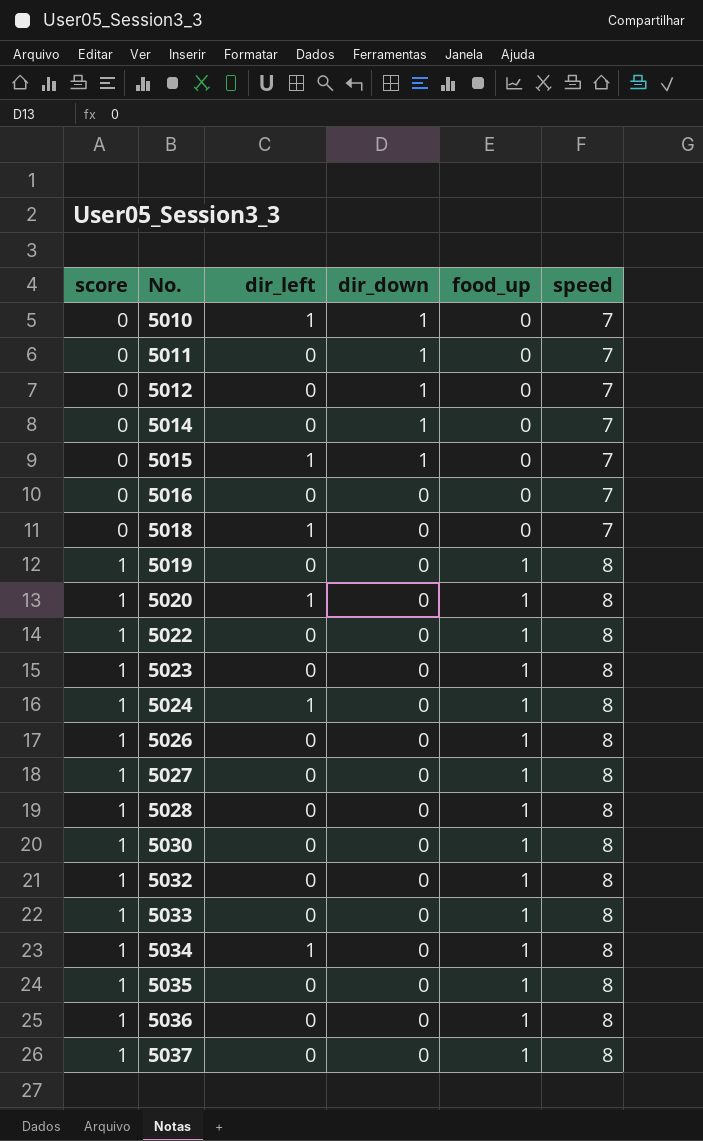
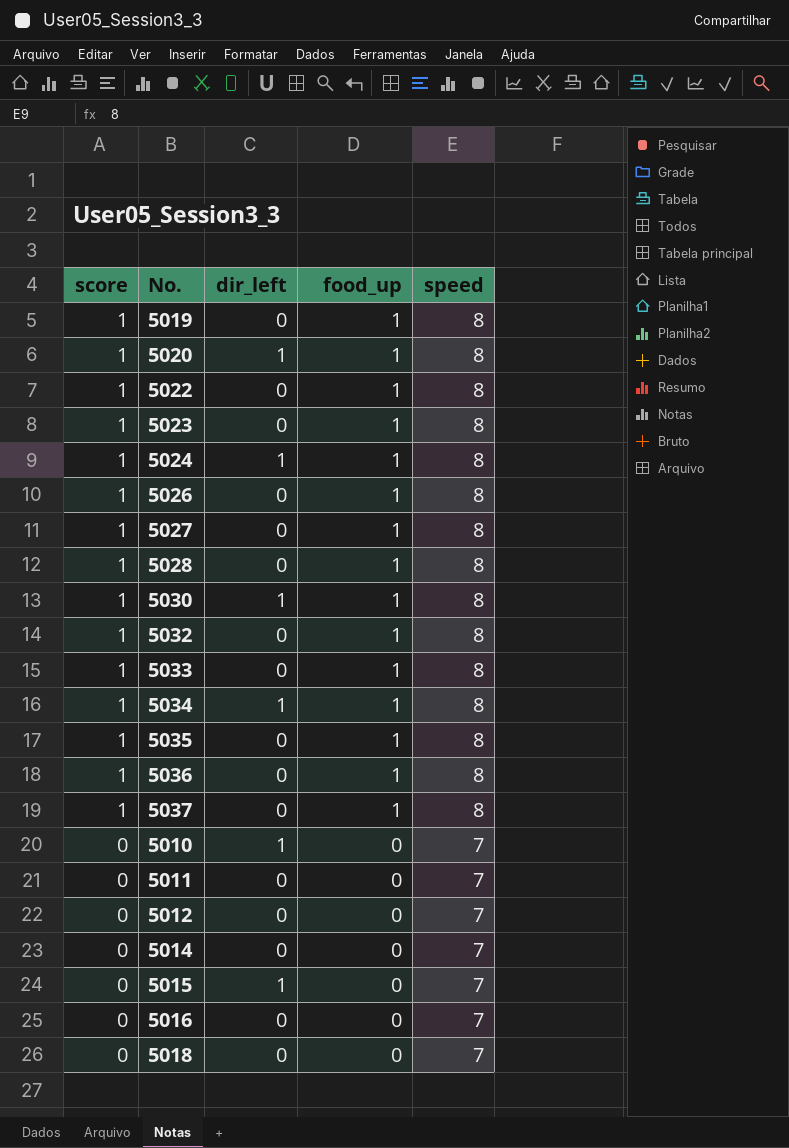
row order: score ascending -> score descending
column dir_down | position: 4 -> none
5030 | dir_left: 0 -> 1
5018 | dir_left: 1 -> 0

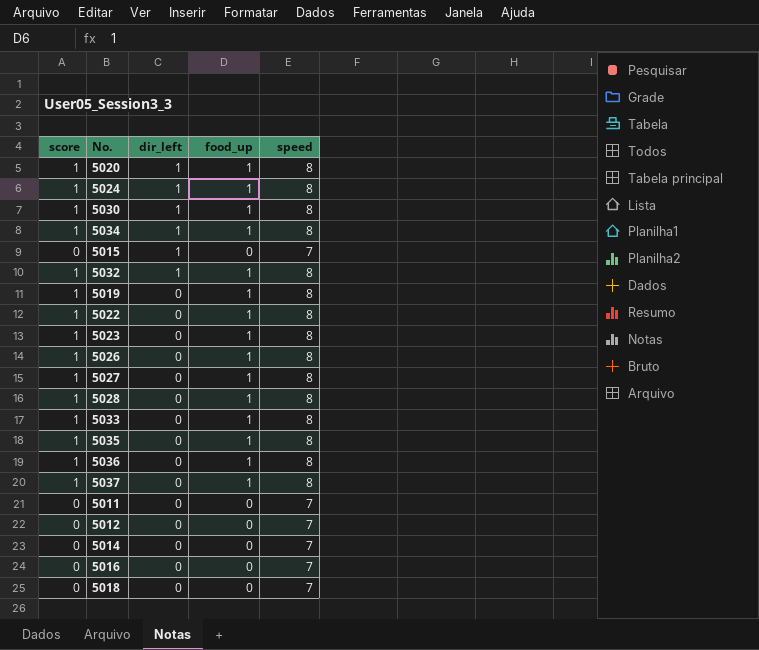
row order: score descending -> dir_left descending
row 5010: 0 | 1 | 0 | 7 -> none
5032 | dir_left: 0 -> 1

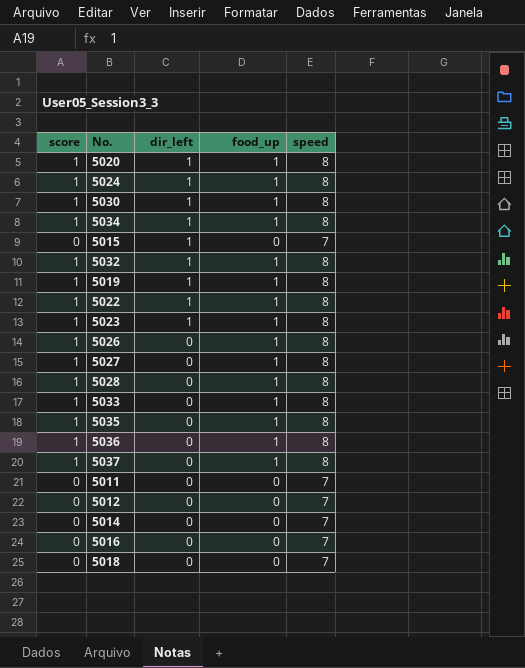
5019 | dir_left: 0 -> 1
5022 | dir_left: 0 -> 1
5023 | dir_left: 0 -> 1

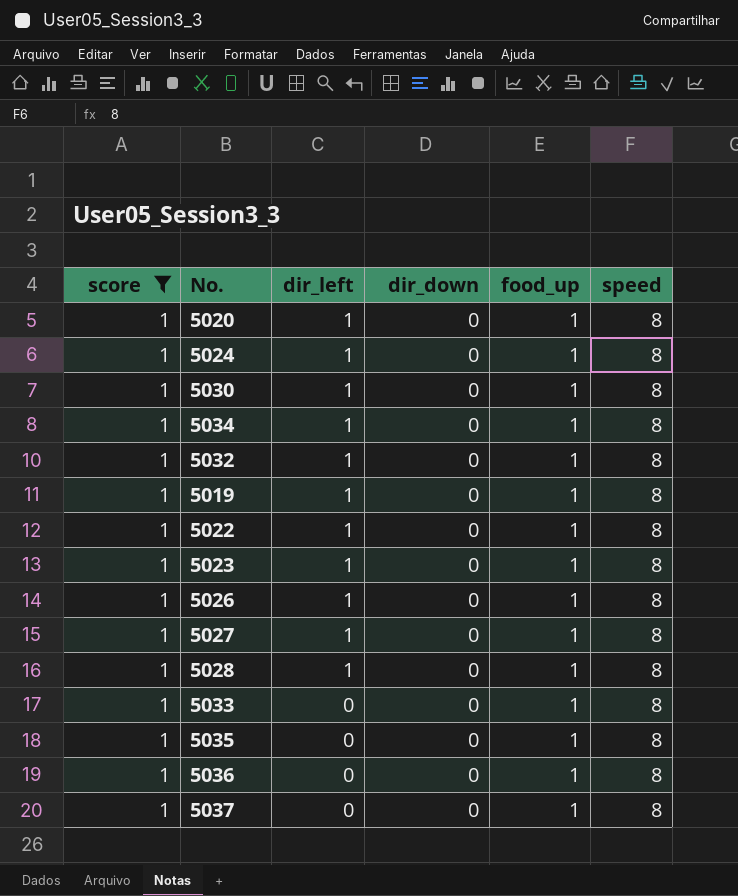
filter: none -> score = 1
column dir_down | position: none -> 4
5026 | dir_left: 0 -> 1
5027 | dir_left: 0 -> 1
5028 | dir_left: 0 -> 1

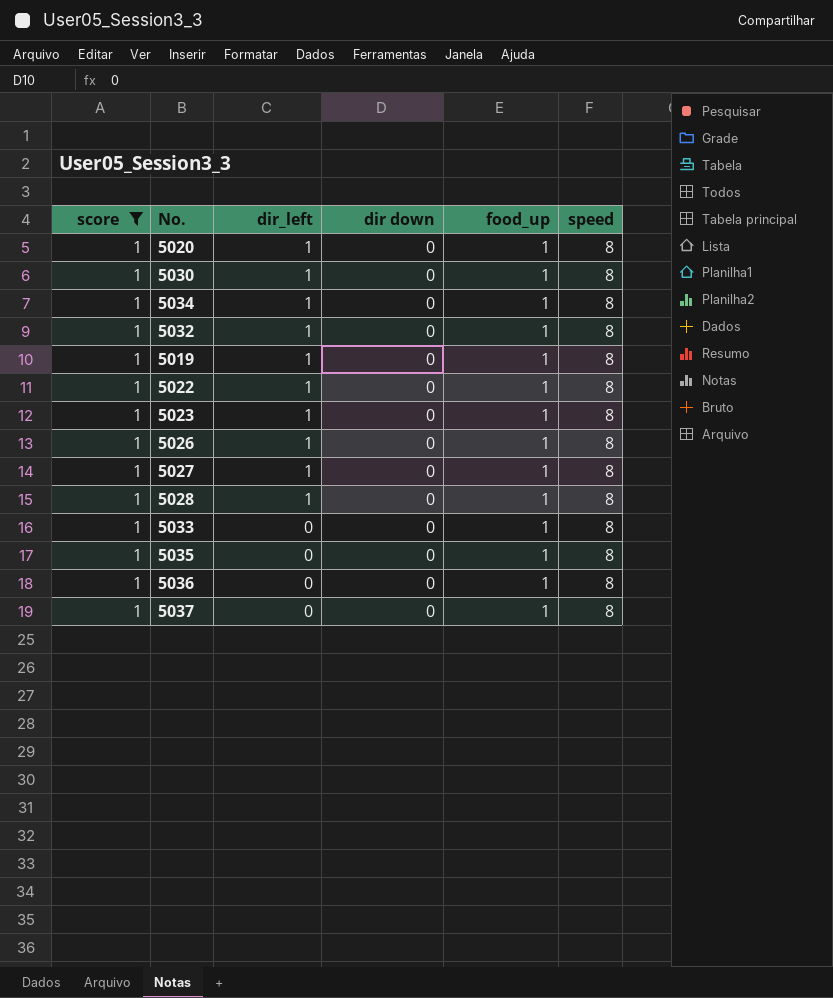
column name: dir_down -> dir down
row 5024: 1 | 1 | 0 | 1 | 8 -> none

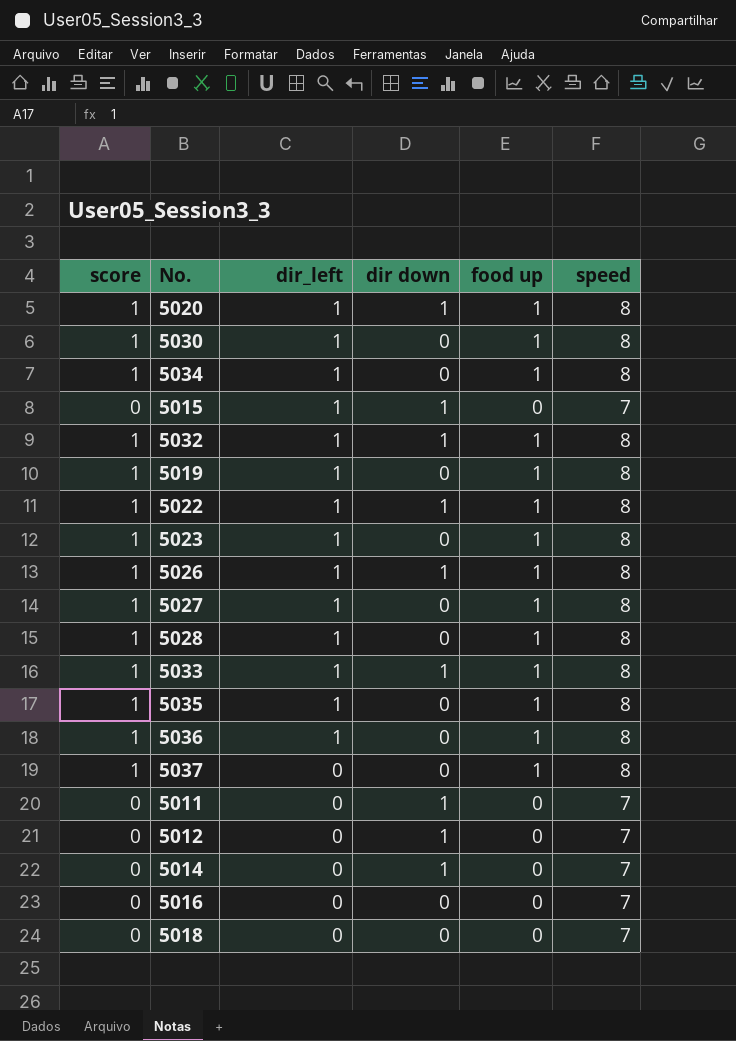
filter: score = 1 -> none
column name: food_up -> food up
5020 | dir down: 0 -> 1
5032 | dir down: 0 -> 1
5022 | dir down: 0 -> 1
5026 | dir down: 0 -> 1
5033 | dir_left: 0 -> 1
5033 | dir down: 0 -> 1
5035 | dir_left: 0 -> 1
5036 | dir_left: 0 -> 1

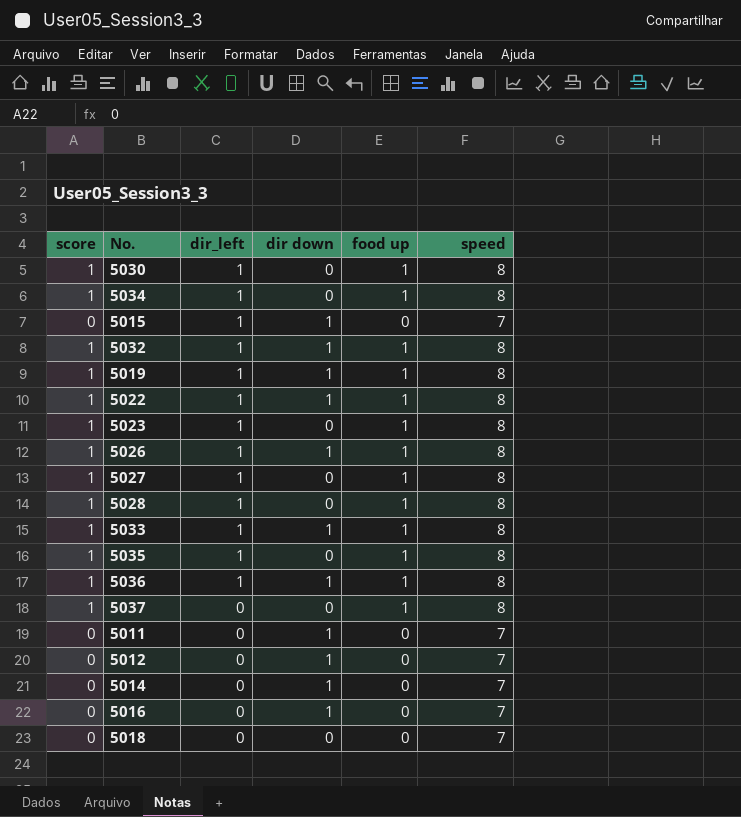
row 5020: 1 | 1 | 1 | 1 | 8 -> none
5019 | dir down: 0 -> 1
5036 | dir down: 0 -> 1
5016 | dir down: 0 -> 1

